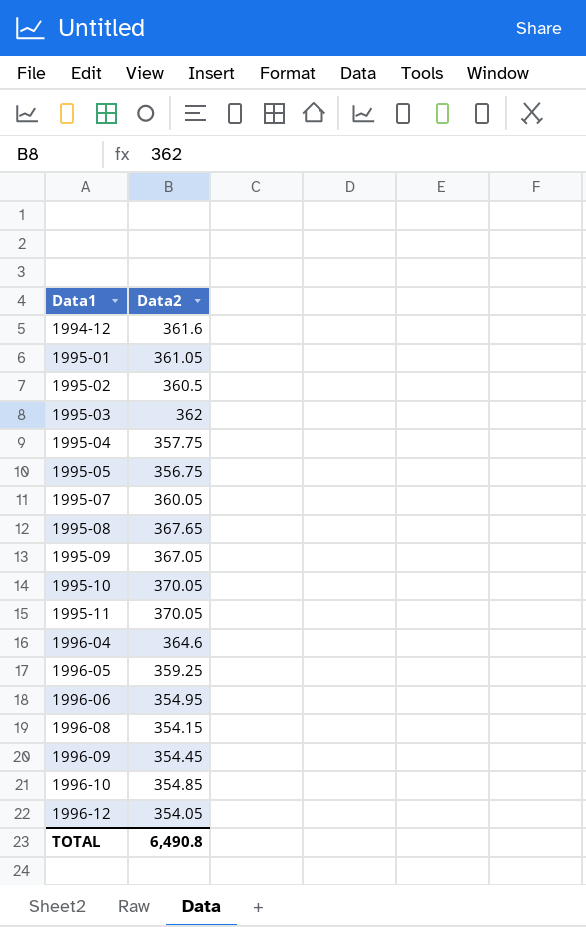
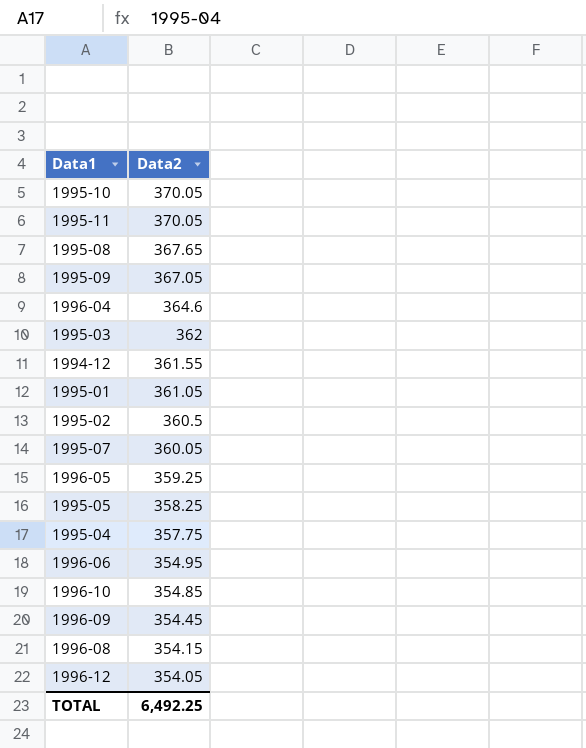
row order: Data1 ascending -> Data2 descending
1994-12 | Data2: 361.6 -> 361.55
1995-05 | Data2: 356.75 -> 358.25
TOTAL | Data2: 6,490.8 -> 6,492.25

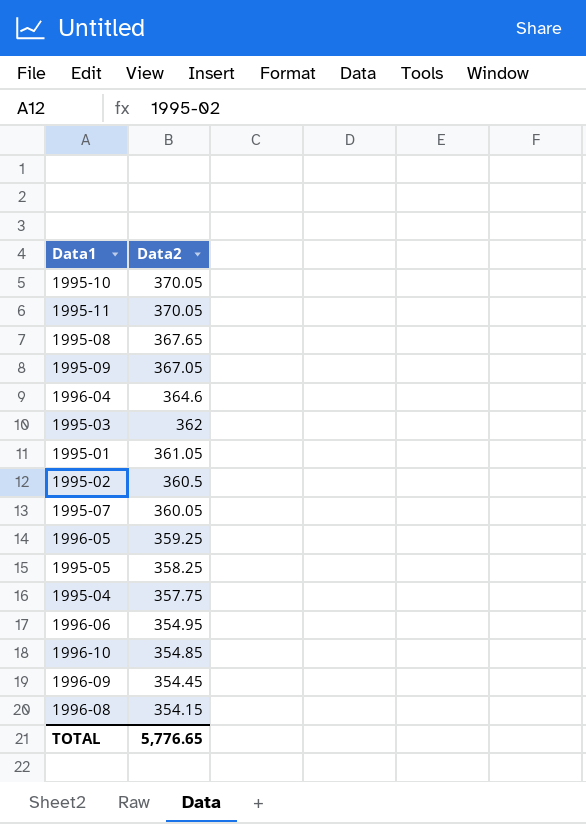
row 1994-12: 361.55 -> none
row 1996-12: 354.05 -> none
TOTAL | Data2: 6,492.25 -> 5,776.65

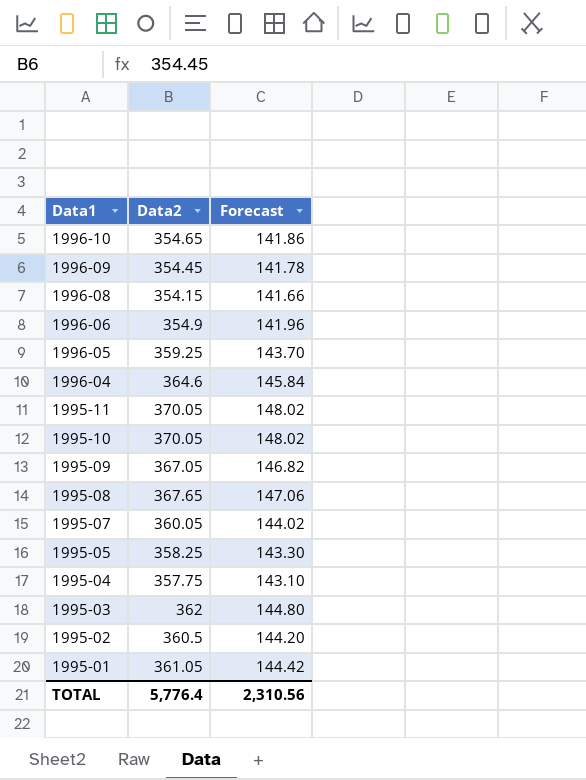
row order: Data2 descending -> Data1 descending
column Forecast | formula: none -> [Data2] * 0.4
1996-10 | Data2: 354.85 -> 354.65
1996-06 | Data2: 354.95 -> 354.9
TOTAL | Data2: 5,776.65 -> 5,776.4

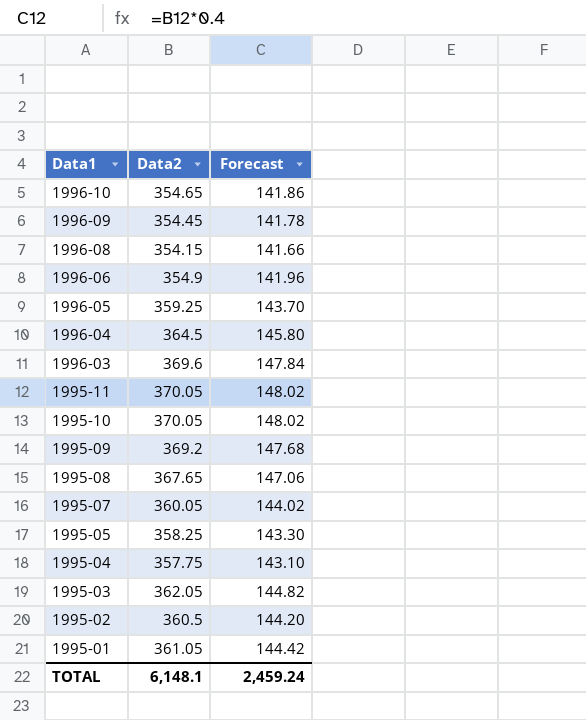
1996-04 | Data2: 364.6 -> 364.5
1996-04 | Forecast: 145.84 -> 145.80
row 1996-03: none -> 369.6 | 147.84
1995-09 | Data2: 367.05 -> 369.2
1995-09 | Forecast: 146.82 -> 147.68
1995-03 | Data2: 362 -> 362.05
1995-03 | Forecast: 144.80 -> 144.82
TOTAL | Data2: 5,776.4 -> 6,148.1
TOTAL | Forecast: 2,310.56 -> 2,459.24

